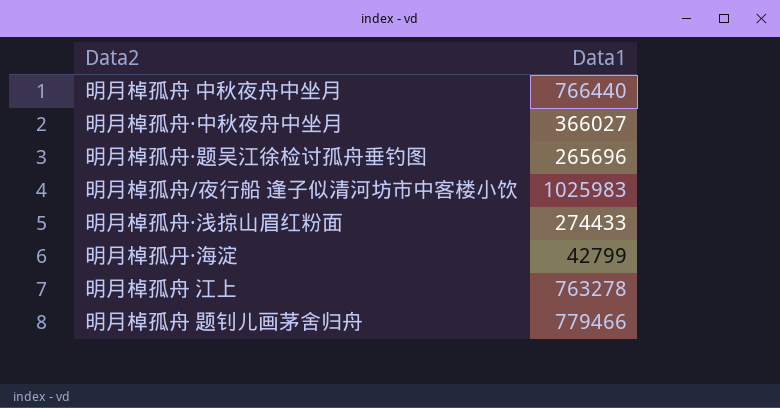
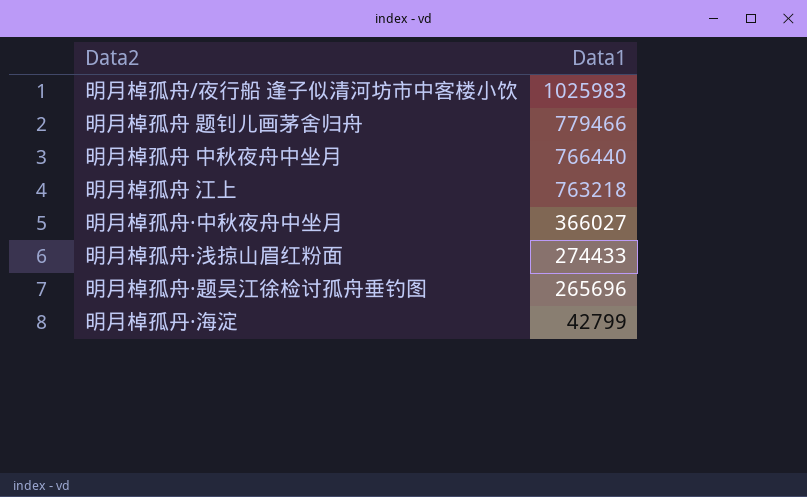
row order: none -> Data1 descending
明月棹孤舟 江上 | Data1: 763278 -> 763218

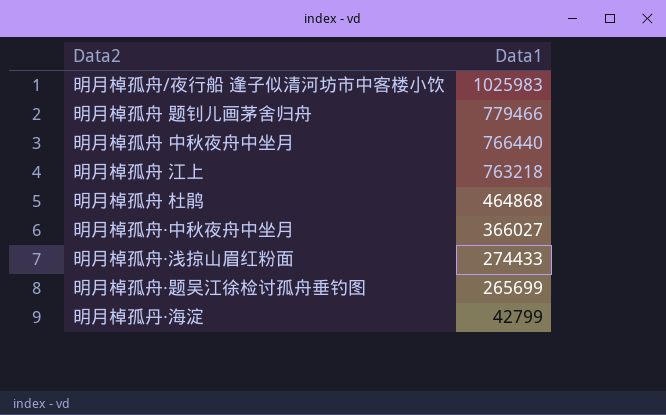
row 明月棹孤舟 杜鹃: none -> 464868
明月棹孤舟·题吴江徐检讨孤舟垂钓图 | Data1: 265696 -> 265699

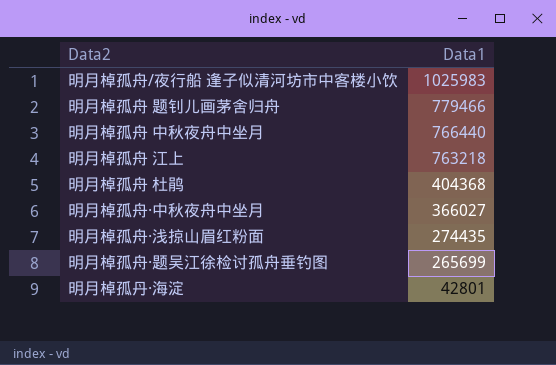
明月棹孤舟 杜鹃 | Data1: 464868 -> 404368
明月棹孤舟·浅掠山眉红粉面 | Data1: 274433 -> 274435
明月棹孤丹·海淀 | Data1: 42799 -> 42801

